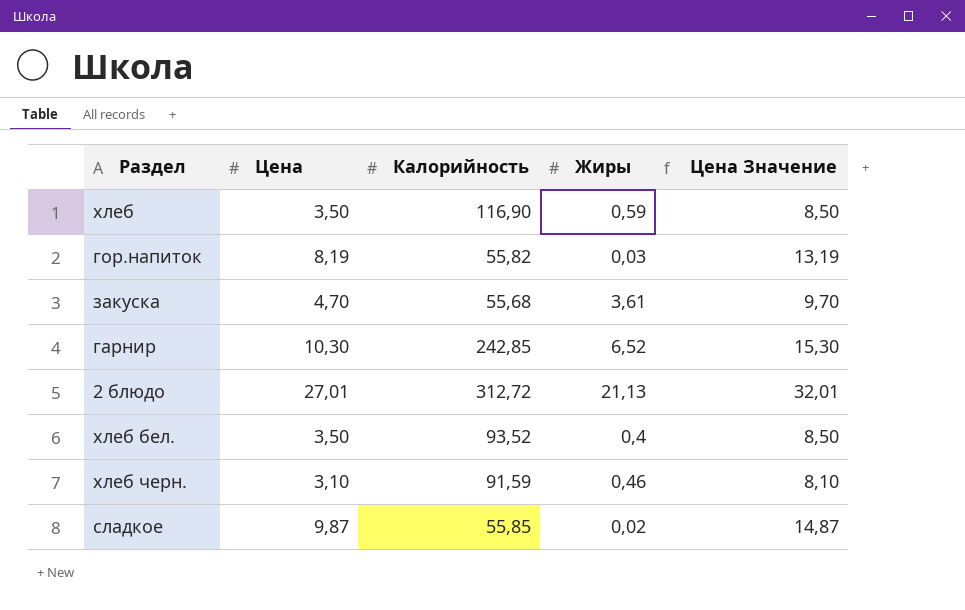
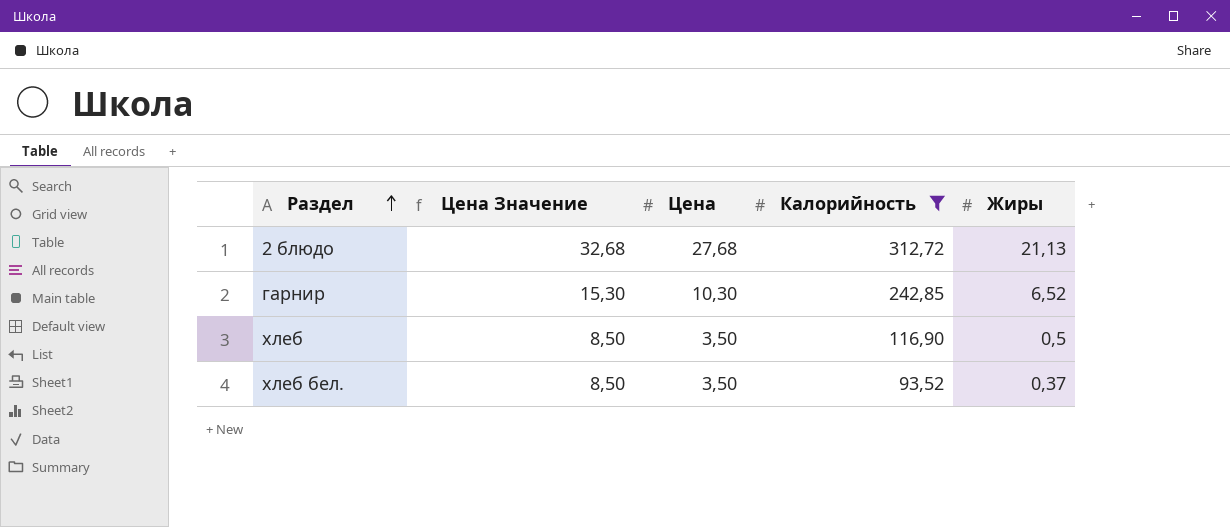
filter: none -> Калорийность >= 93,52
row order: none -> Раздел ascending
column Цена Значение | position: 5 -> 2
2 блюдо | Цена Значение: 32,01 -> 32,68
2 блюдо | Цена: 27,01 -> 27,68
хлеб | Жиры: 0,59 -> 0,5
хлеб бел. | Жиры: 0,4 -> 0,37

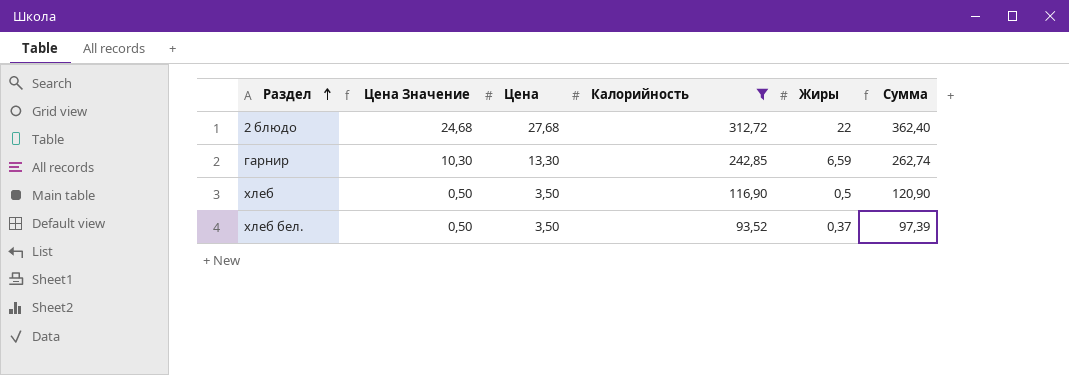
column Цена Значение | formula: [Цена] + 5 -> [Цена] - 3
column Сумма | formula: none -> [Цена] + [Калорийность] + [Жиры]
2 блюдо | Жиры: 21,13 -> 22
гарнир | Цена: 10,30 -> 13,30
гарнир | Жиры: 6,52 -> 6,59

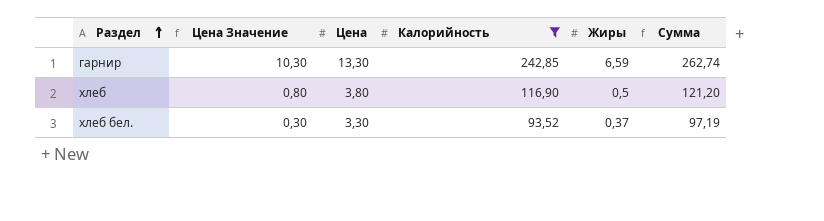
row 2 блюдо: 24,68 | 27,68 | 312,72 | 22 | 362,40 -> none
хлеб | Цена Значение: 0,50 -> 0,80
хлеб | Цена: 3,50 -> 3,80
хлеб | Сумма: 120,90 -> 121,20
хлеб бел. | Цена Значение: 0,50 -> 0,30
хлеб бел. | Цена: 3,50 -> 3,30
хлеб бел. | Сумма: 97,39 -> 97,19

